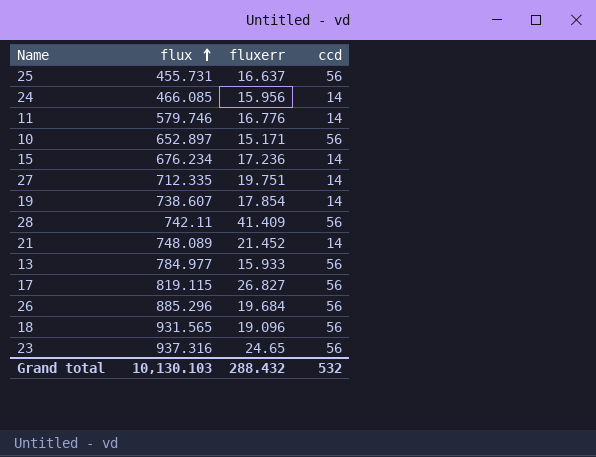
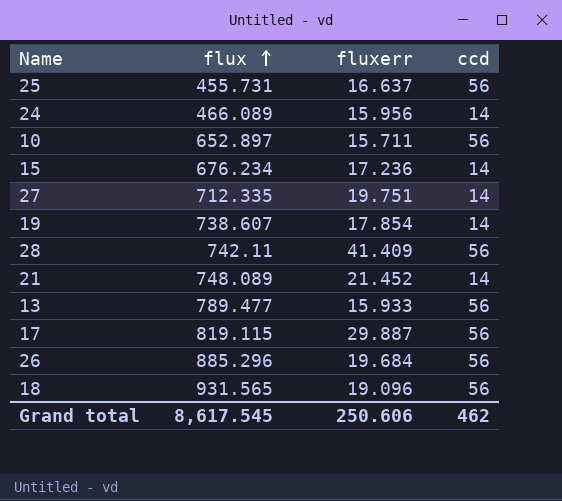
row 11: 579.746 | 16.776 | 14 -> none
row 23: 937.316 | 24.65 | 56 -> none
24 | flux: 466.085 -> 466.089
10 | fluxerr: 15.171 -> 15.711
13 | flux: 784.977 -> 789.477
17 | fluxerr: 26.827 -> 29.887
Grand total | flux: 10,130.103 -> 8,617.545
Grand total | fluxerr: 288.432 -> 250.606
Grand total | ccd: 532 -> 462

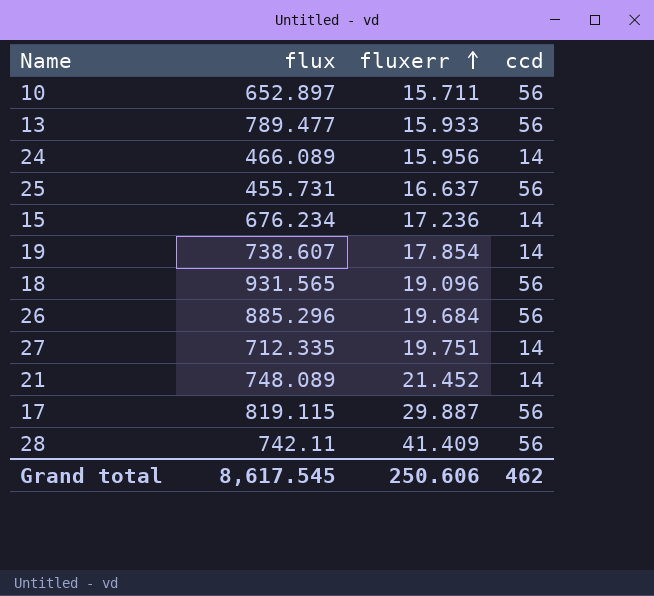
row order: flux ascending -> fluxerr ascending

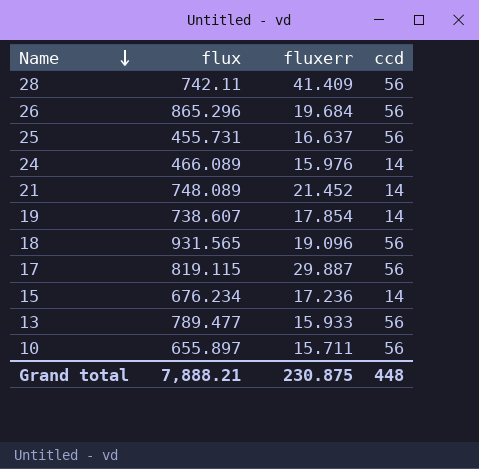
row order: fluxerr ascending -> Name descending
row 27: 712.335 | 19.751 | 14 -> none
26 | flux: 885.296 -> 865.296
24 | fluxerr: 15.956 -> 15.976
10 | flux: 652.897 -> 655.897
Grand total | flux: 8,617.545 -> 7,888.21
Grand total | fluxerr: 250.606 -> 230.875
Grand total | ccd: 462 -> 448

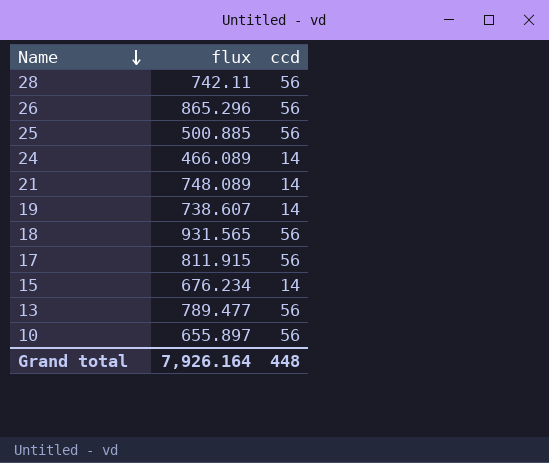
column fluxerr | position: 3 -> none
25 | flux: 455.731 -> 500.885
17 | flux: 819.115 -> 811.915
Grand total | flux: 7,888.21 -> 7,926.164

